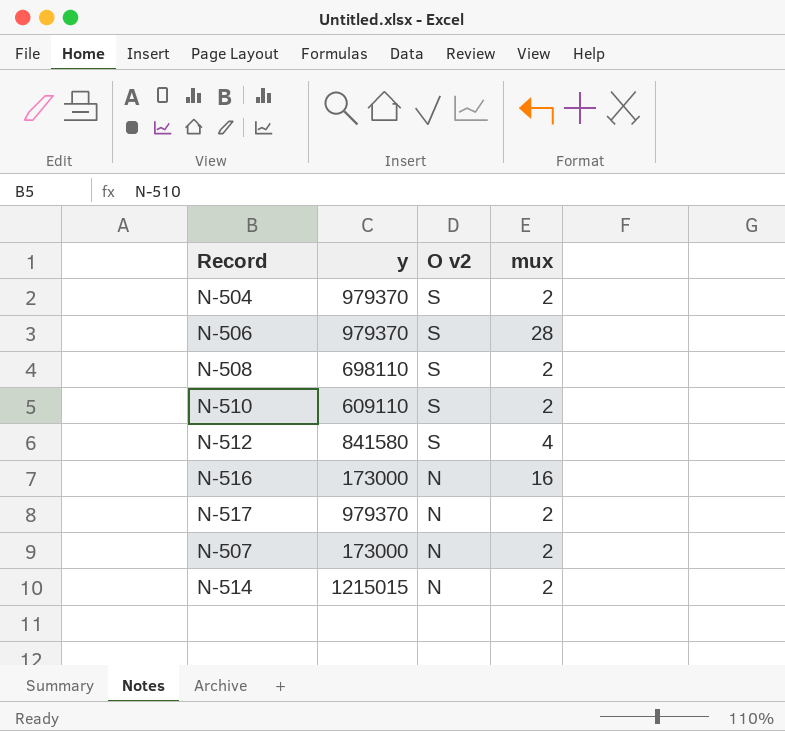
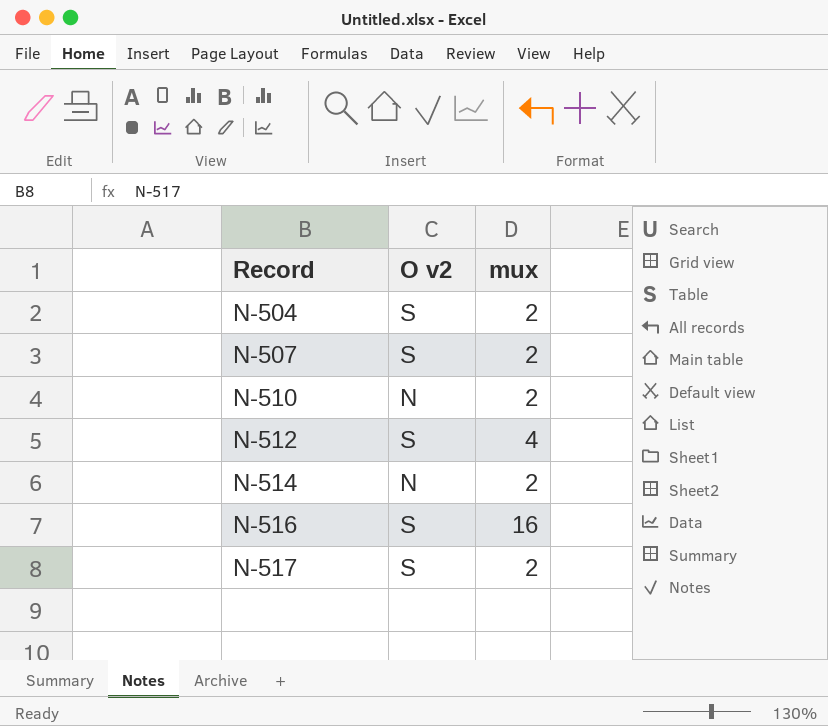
row order: O v2 descending -> Record ascending
column y | position: 2 -> none
row N-506: 979370 | S | 28 -> none
row N-508: 698110 | S | 2 -> none
N-507 | O v2: N -> S
N-510 | O v2: S -> N
N-516 | O v2: N -> S
N-517 | O v2: N -> S

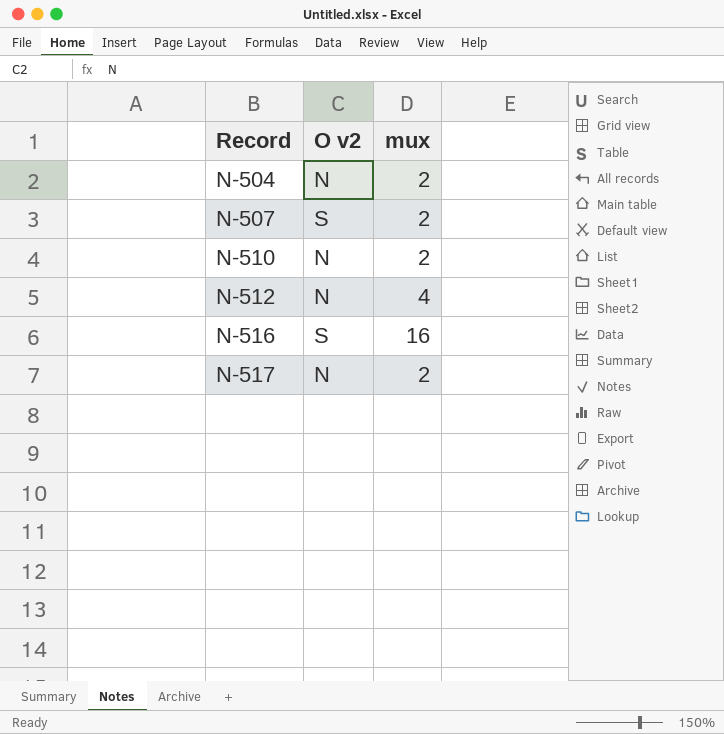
row N-514: N | 2 -> none
N-504 | O v2: S -> N
N-512 | O v2: S -> N
N-517 | O v2: S -> N

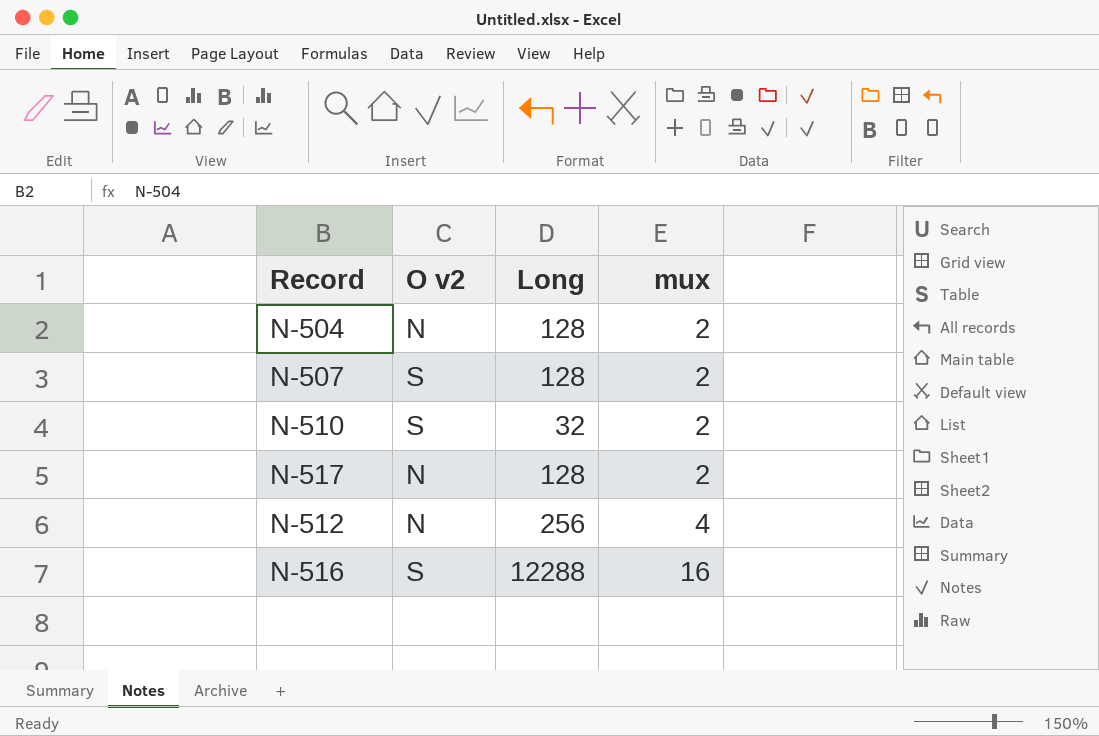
row order: Record ascending -> mux ascending
column Long | position: none -> 3
N-510 | O v2: N -> S

